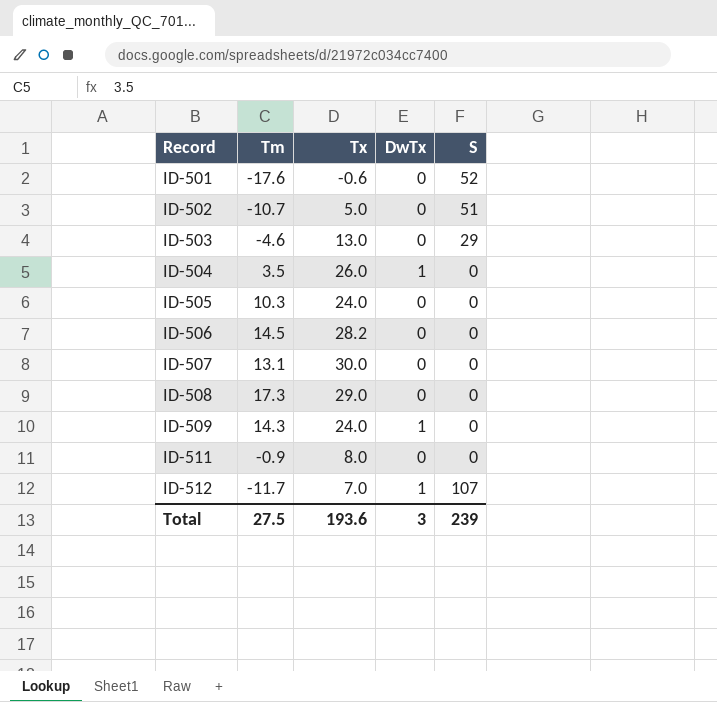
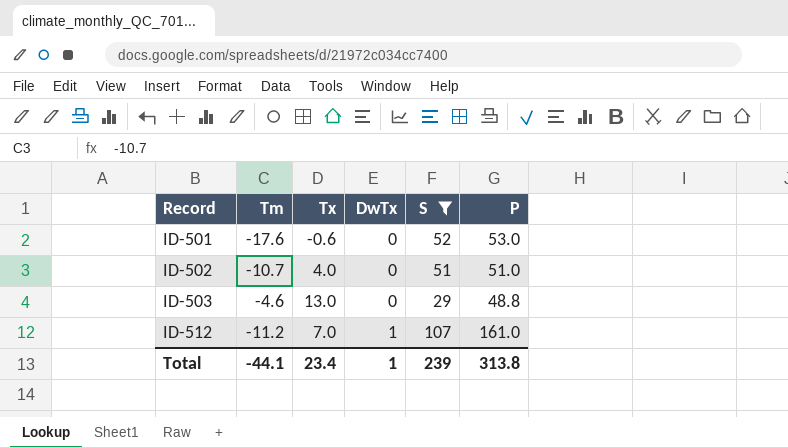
filter: none -> S != 0
column P | position: none -> 6
ID-502 | Tx: 5.0 -> 4.0
ID-512 | Tm: -11.7 -> -11.2
Total | Tm: 27.5 -> -44.1
Total | Tx: 193.6 -> 23.4
Total | DwTx: 3 -> 1

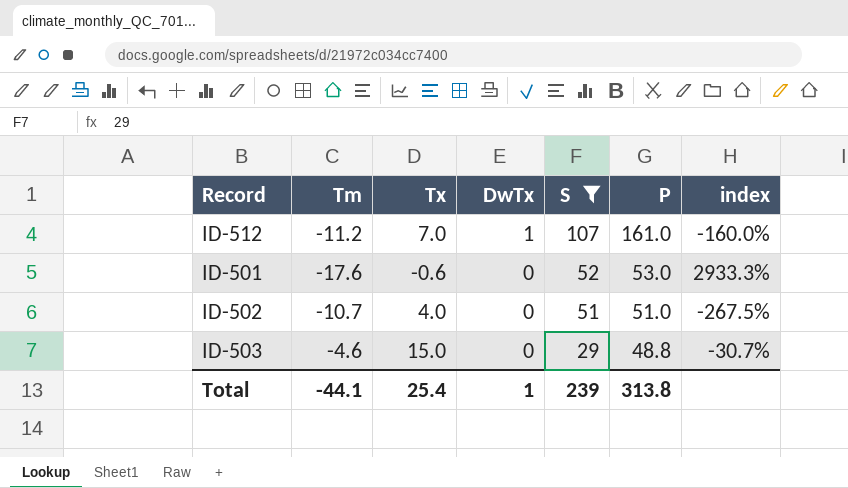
row order: Record ascending -> DwTx descending
column index | formula: none -> [Tm] / [Tx]
ID-503 | Tx: 13.0 -> 15.0
Total | Tx: 23.4 -> 25.4

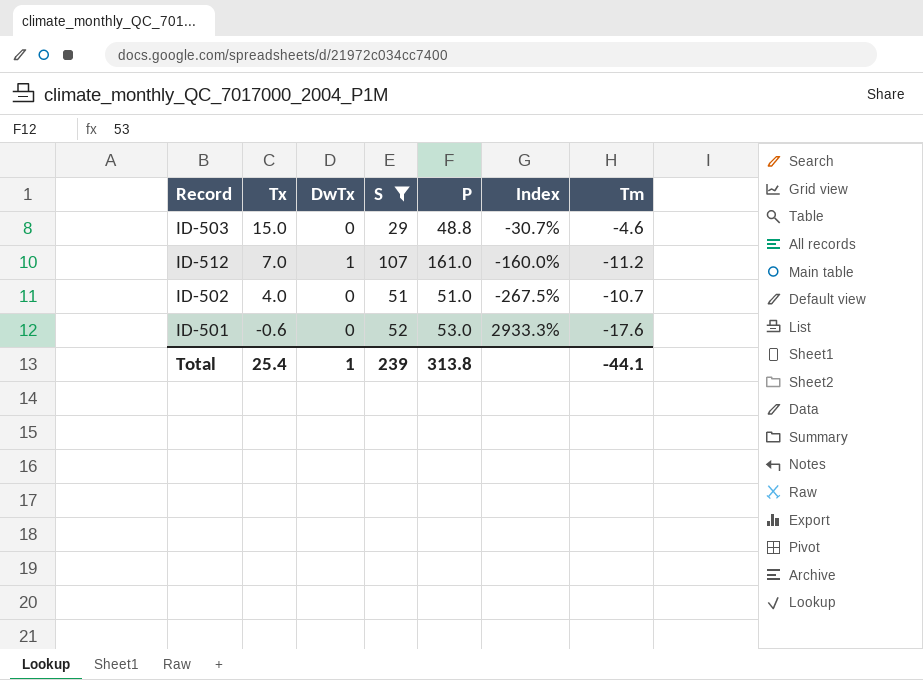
row order: DwTx descending -> Tx descending
column name: index -> Index
column Tm | position: 2 -> 7

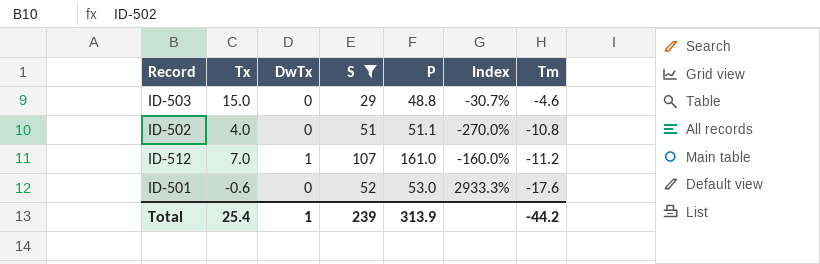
row order: Tx descending -> Tm descending
ID-502 | P: 51.0 -> 51.1
ID-502 | Index: -267.5% -> -270.0%
ID-502 | Tm: -10.7 -> -10.8
Total | P: 313.8 -> 313.9
Total | Tm: -44.1 -> -44.2

